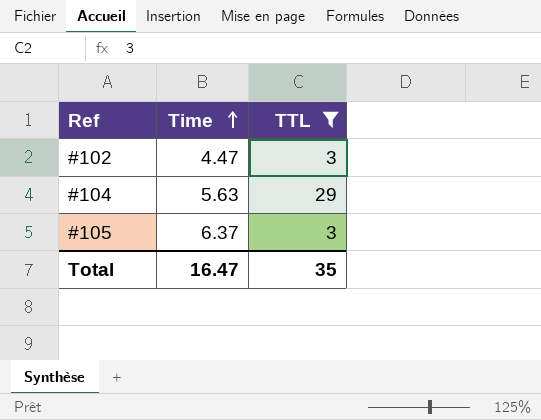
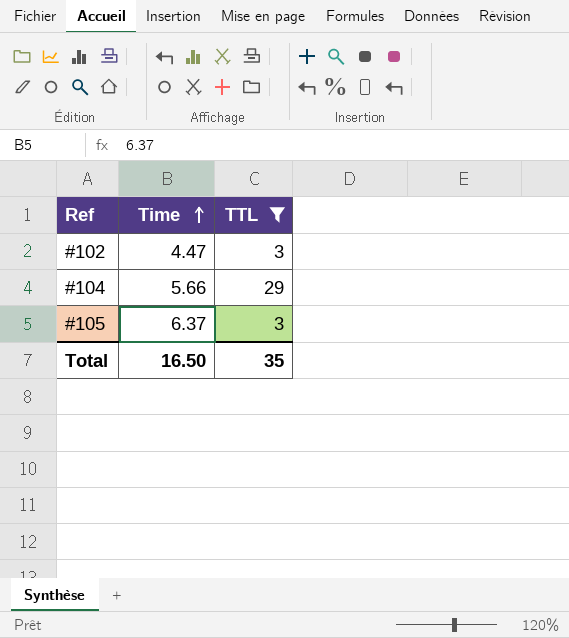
#104 | Time: 5.63 -> 5.66
Total | Time: 16.47 -> 16.50

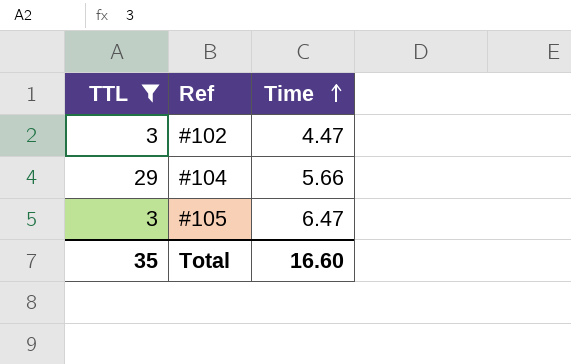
column TTL | position: 3 -> 1
#105 | Time: 6.37 -> 6.47
Total | Time: 16.50 -> 16.60

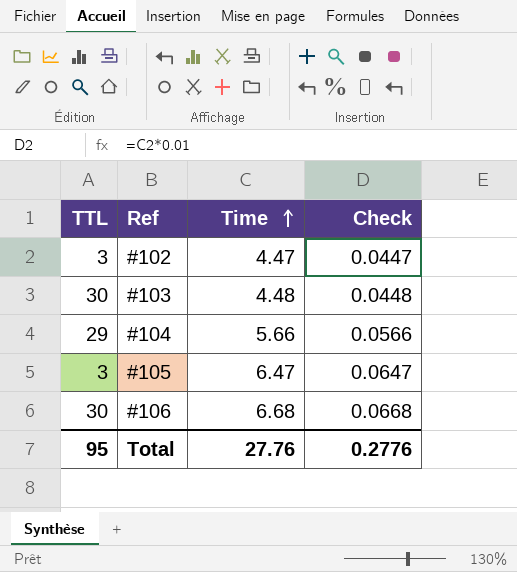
filter: TTL != 30 -> none
column Check | formula: none -> [Time] * 0.01
Total | TTL: 35 -> 95
Total | Time: 16.60 -> 27.76

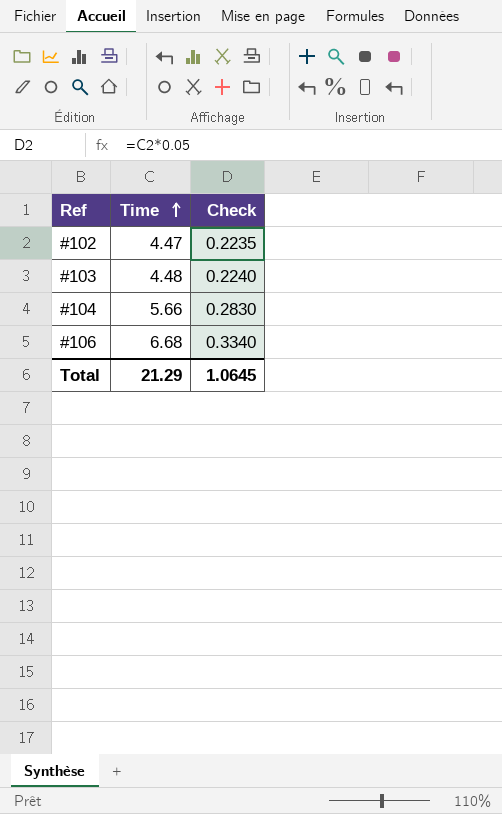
column TTL | position: 1 -> none
column Check | formula: [Time] * 0.01 -> [Time] * 0.05
row #105: 3 | 6.47 | 0.0647 -> none
Total | Time: 27.76 -> 21.29
Total | Check: 0.2776 -> 1.0645

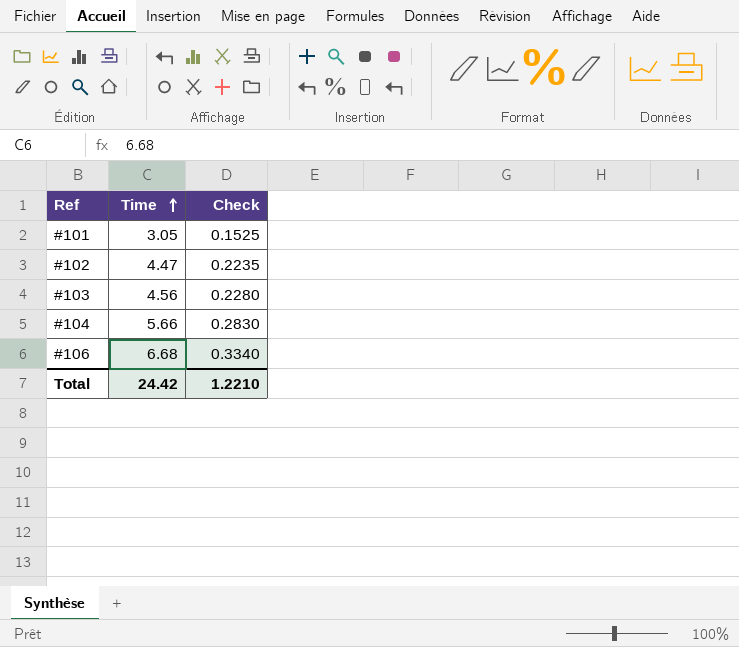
row #101: none -> 3.05 | 0.1525
#103 | Time: 4.48 -> 4.56
#103 | Check: 0.2240 -> 0.2280
Total | Time: 21.29 -> 24.42
Total | Check: 1.0645 -> 1.2210

